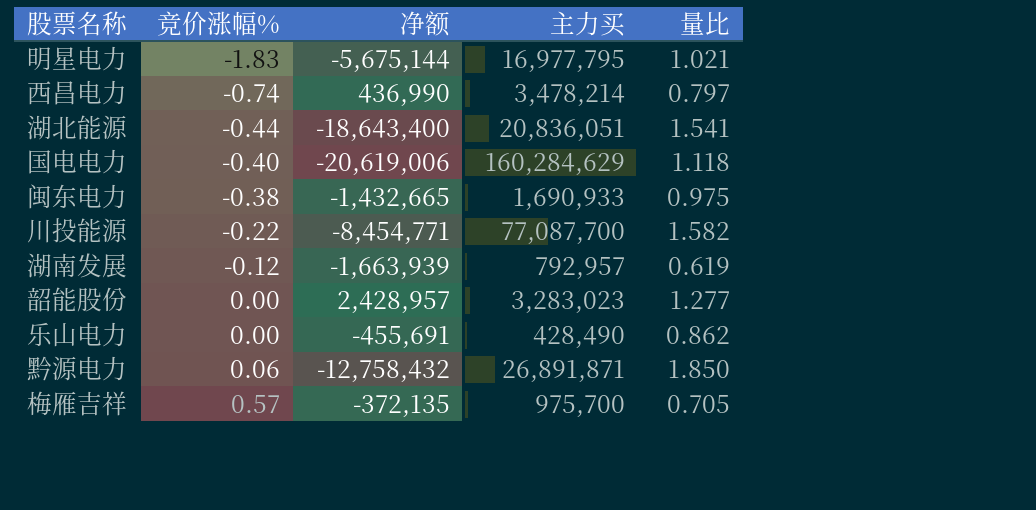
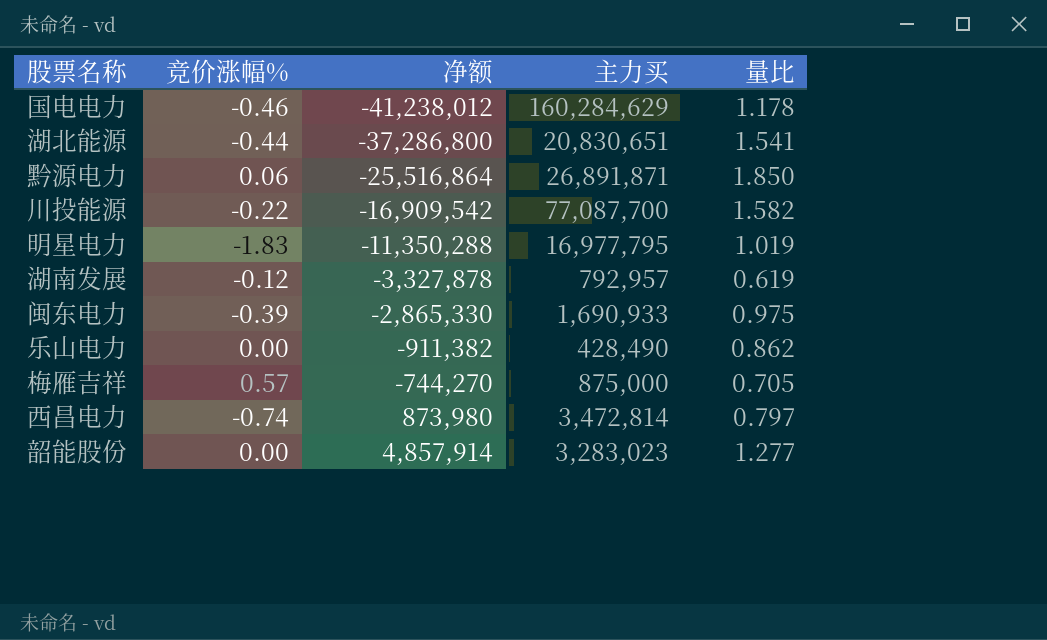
row order: 竞价涨幅% ascending -> 净额 ascending
国电电力 | 竞价涨幅%: -0.40 -> -0.46
国电电力 | 净额: -20,619,006 -> -41,238,012
国电电力 | 量比: 1.118 -> 1.178
湖北能源 | 净额: -18,643,400 -> -37,286,800
湖北能源 | 主力买: 20,836,051 -> 20,830,651
黔源电力 | 净额: -12,758,432 -> -25,516,864
川投能源 | 净额: -8,454,771 -> -16,909,542
明星电力 | 净额: -5,675,144 -> -11,350,288
明星电力 | 量比: 1.021 -> 1.019
湖南发展 | 净额: -1,663,939 -> -3,327,878
闽东电力 | 竞价涨幅%: -0.38 -> -0.39
闽东电力 | 净额: -1,432,665 -> -2,865,330
乐山电力 | 净额: -455,691 -> -911,382
梅雁吉祥 | 净额: -372,135 -> -744,270
梅雁吉祥 | 主力买: 975,700 -> 875,000
西昌电力 | 净额: 436,990 -> 873,980
西昌电力 | 主力买: 3,478,214 -> 3,472,814
韶能股份 | 净额: 2,428,957 -> 4,857,914

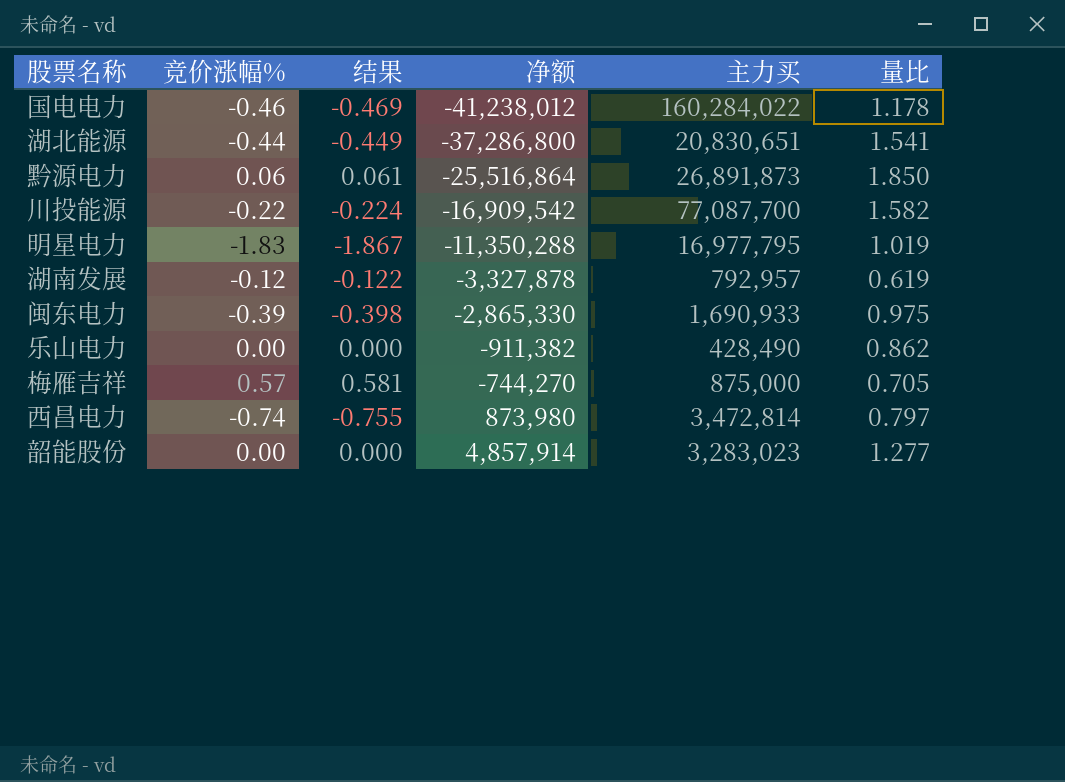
column 结果 | formula: none -> [竞价涨幅%] * 1.02
国电电力 | 主力买: 160,284,629 -> 160,284,022
黔源电力 | 主力买: 26,891,871 -> 26,891,873

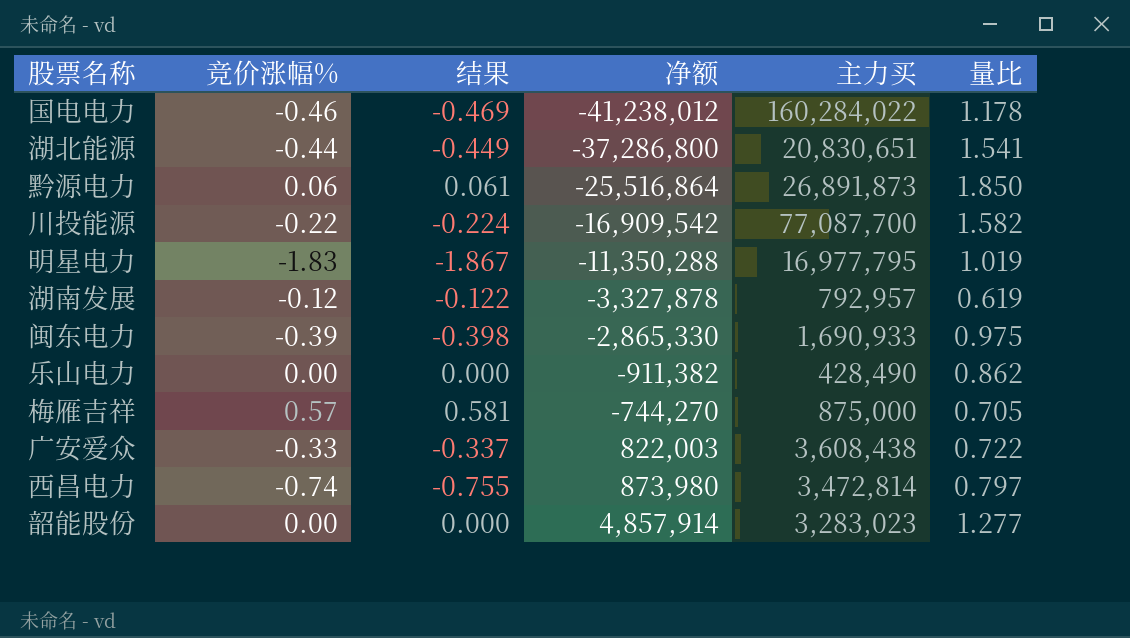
row 广安爱众: none -> -0.33 | -0.337 | 822,003 | 3,608,438 | 0.722

